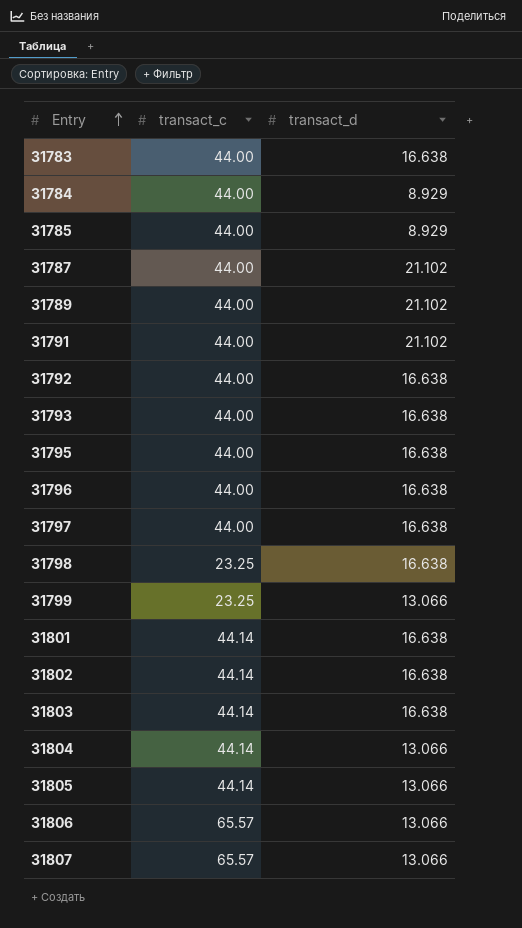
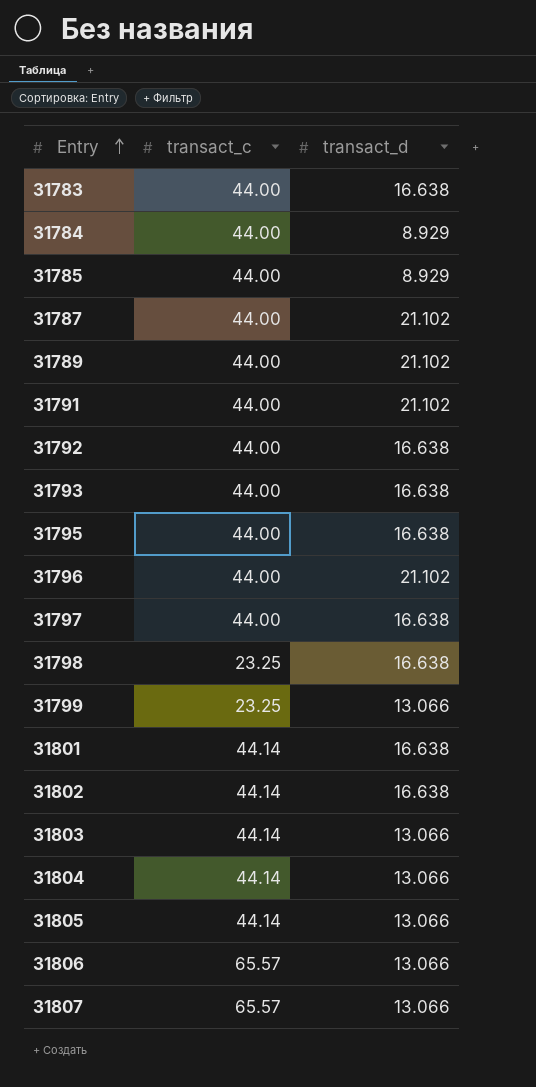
31796 | transact_d: 16.638 -> 21.102
31803 | transact_d: 16.638 -> 13.066

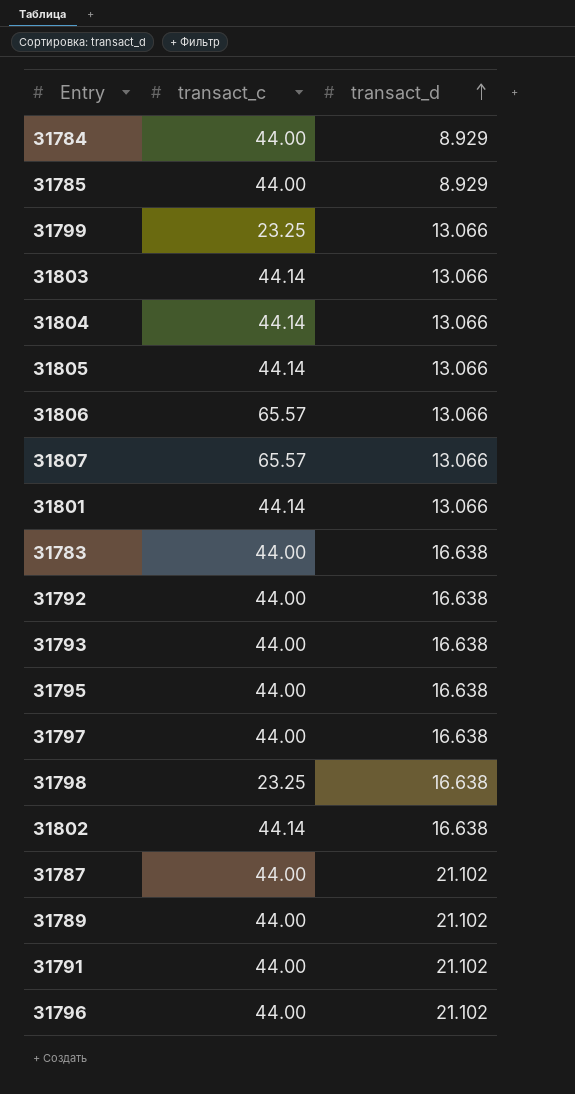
row order: Entry ascending -> transact_d ascending
31801 | transact_d: 16.638 -> 13.066

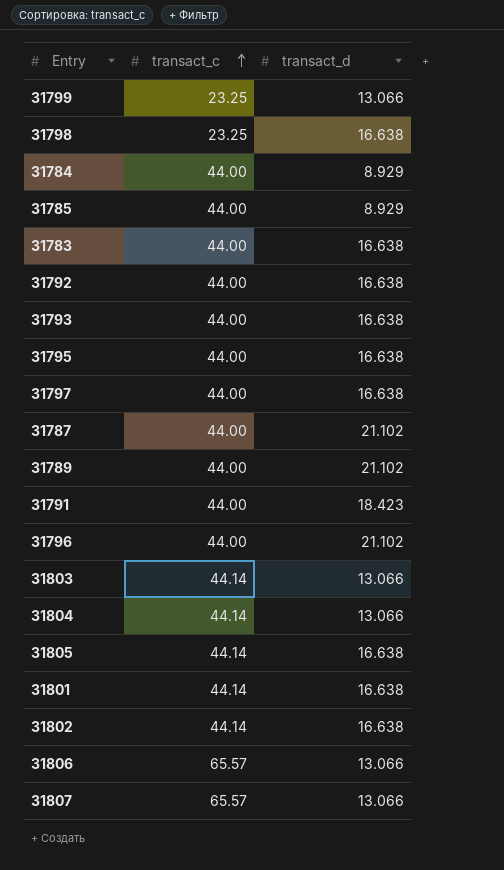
row order: transact_d ascending -> transact_c ascending
31791 | transact_d: 21.102 -> 18.423
31805 | transact_d: 13.066 -> 16.638
31801 | transact_d: 13.066 -> 16.638

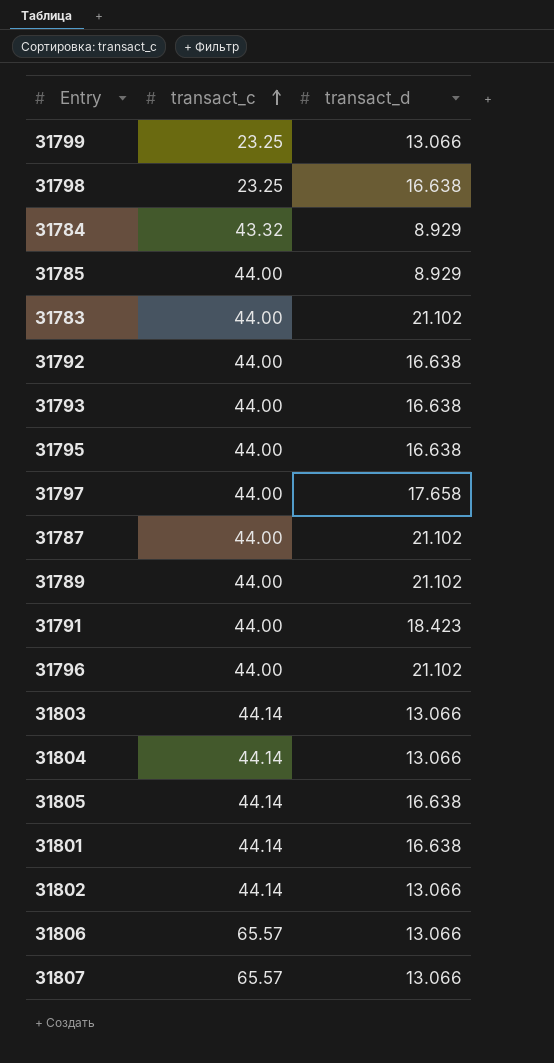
31784 | transact_c: 44.00 -> 43.32
31783 | transact_d: 16.638 -> 21.102
31797 | transact_d: 16.638 -> 17.658
31802 | transact_d: 16.638 -> 13.066

